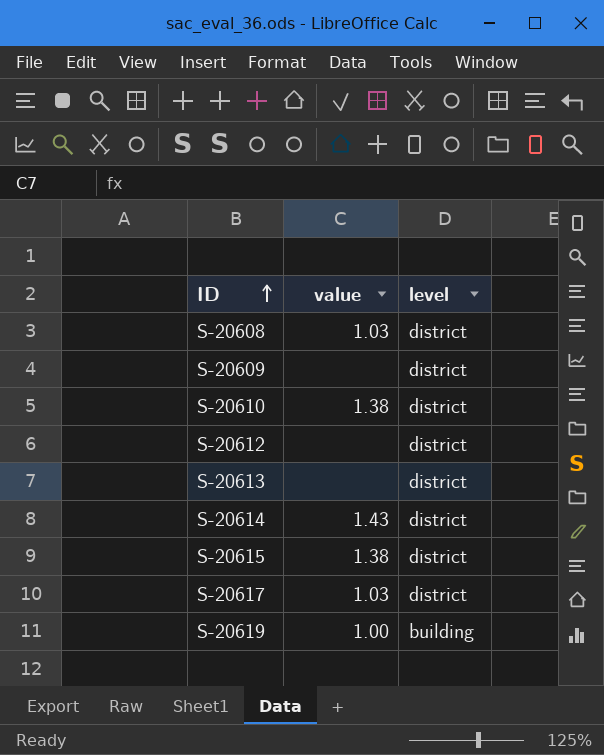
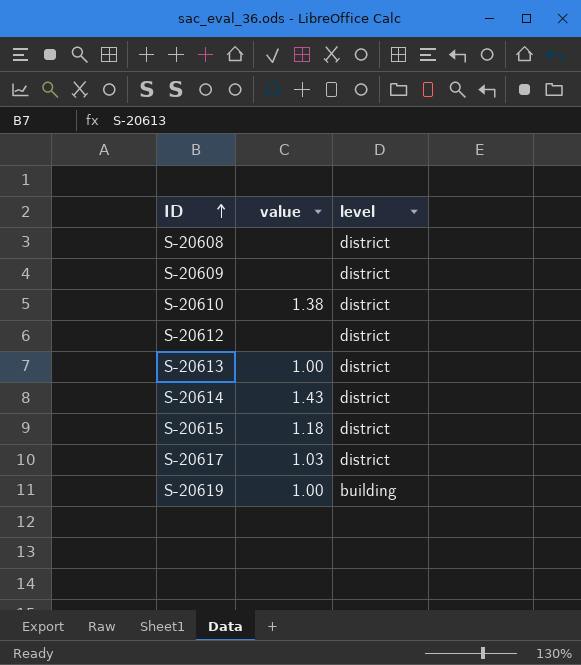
S-20608 | value: 1.03 -> none
S-20613 | value: none -> 1.00
S-20615 | value: 1.38 -> 1.18

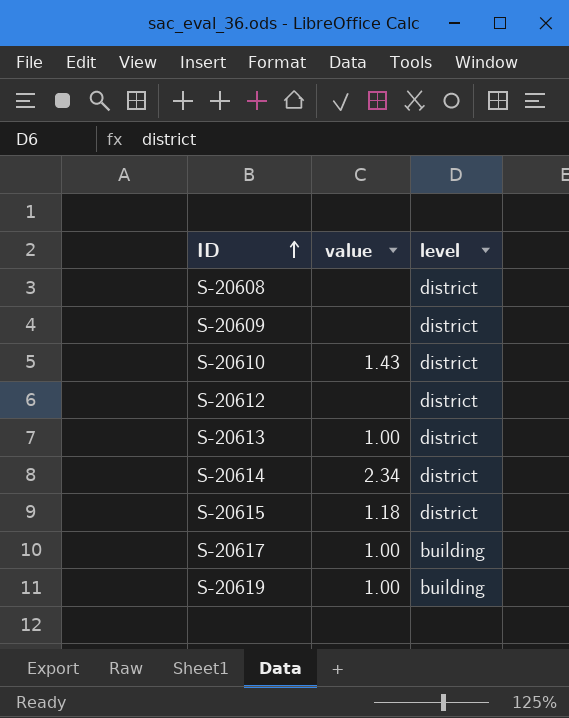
S-20610 | value: 1.38 -> 1.43
S-20614 | value: 1.43 -> 2.34
S-20617 | value: 1.03 -> 1.00
S-20617 | level: district -> building

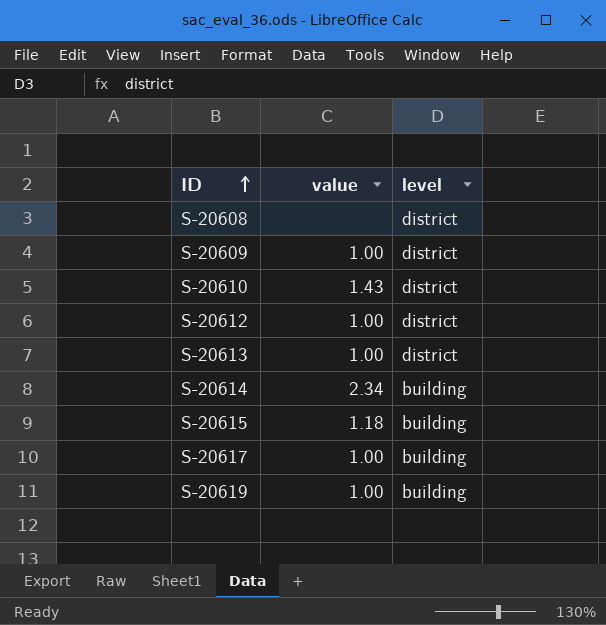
S-20609 | value: none -> 1.00
S-20612 | value: none -> 1.00
S-20614 | level: district -> building
S-20615 | level: district -> building

